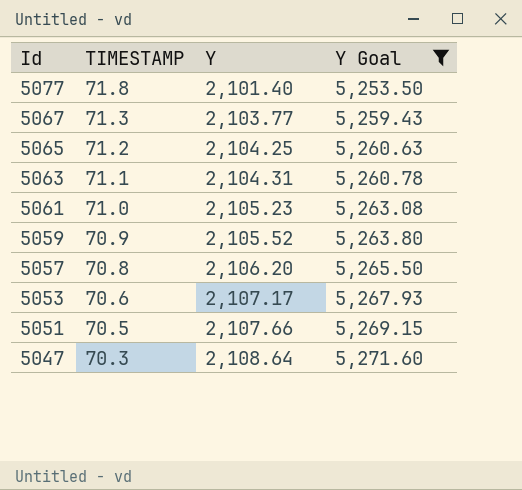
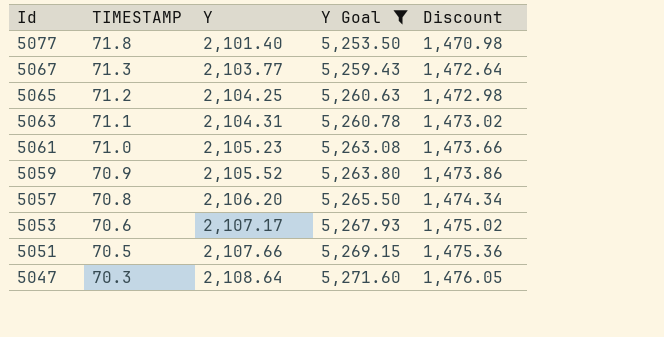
column Discount | formula: none -> [Y] * 0.7

